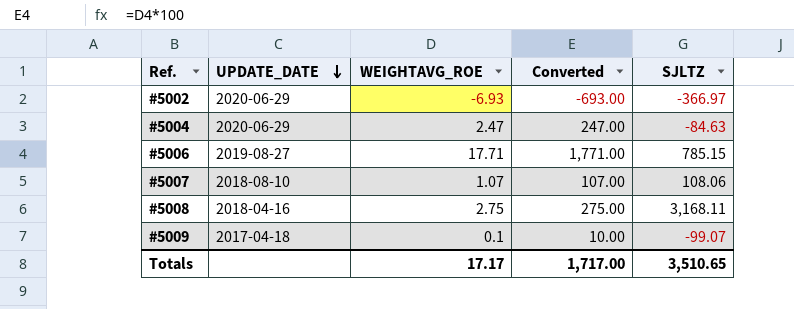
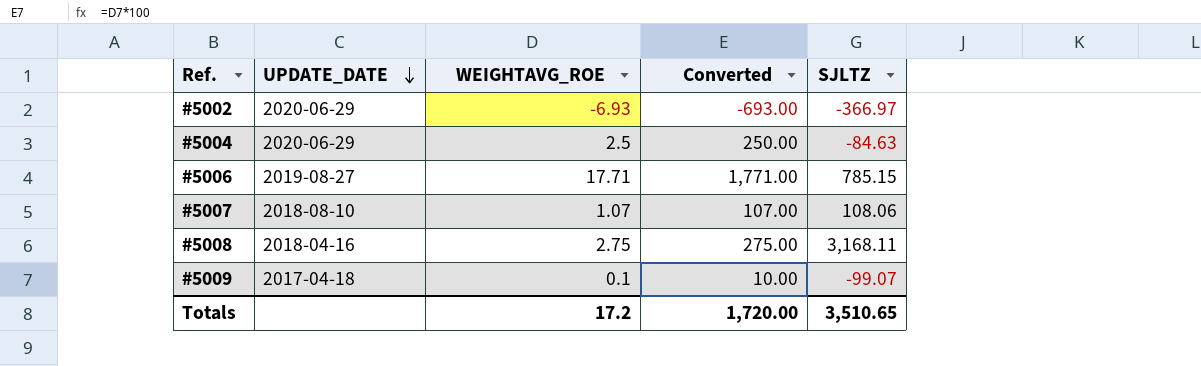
#5004 | WEIGHTAVG_ROE: 2.47 -> 2.5
#5004 | Converted: 247.00 -> 250.00
Totals | WEIGHTAVG_ROE: 17.17 -> 17.2
Totals | Converted: 1,717.00 -> 1,720.00

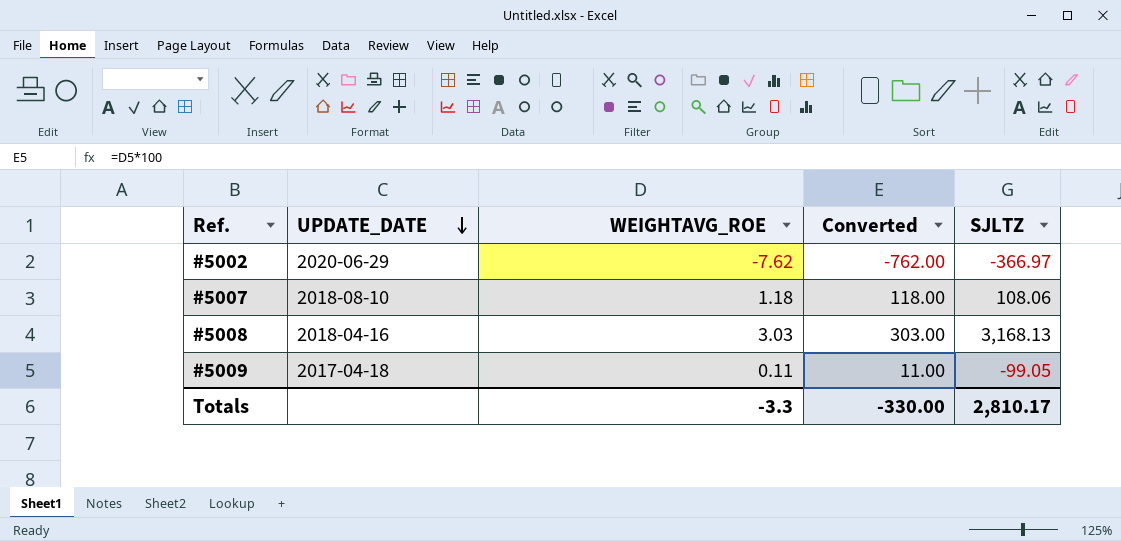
row #5004: 2020-06-29 | 2.5 | 250.00 | -84.63 -> none
row #5006: 2019-08-27 | 17.71 | 1,771.00 | 785.15 -> none
#5002 | WEIGHTAVG_ROE: -6.93 -> -7.62
#5002 | Converted: -693.00 -> -762.00
#5007 | WEIGHTAVG_ROE: 1.07 -> 1.18
#5007 | Converted: 107.00 -> 118.00
#5008 | WEIGHTAVG_ROE: 2.75 -> 3.03
#5008 | Converted: 275.00 -> 303.00
#5008 | SJLTZ: 3,168.11 -> 3,168.13
#5009 | WEIGHTAVG_ROE: 0.1 -> 0.11
#5009 | Converted: 10.00 -> 11.00
#5009 | SJLTZ: -99.07 -> -99.05
Totals | WEIGHTAVG_ROE: 17.2 -> -3.3
Totals | Converted: 1,720.00 -> -330.00
Totals | SJLTZ: 3,510.65 -> 2,810.17

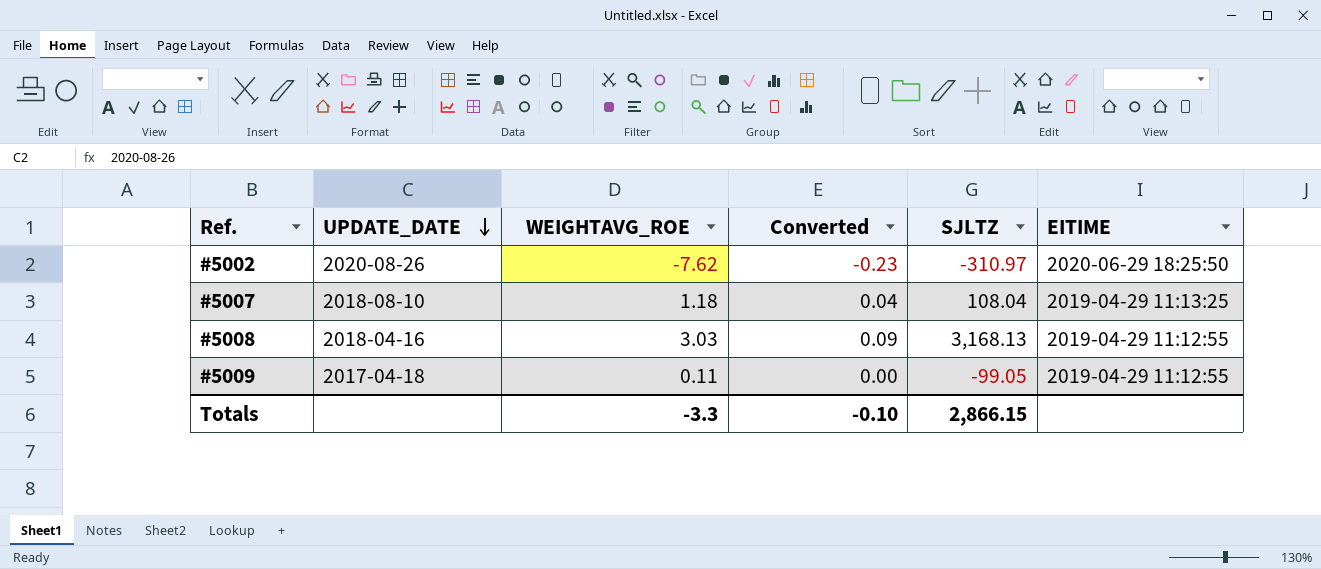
column Converted | formula: [WEIGHTAVG_ROE] * 100 -> [WEIGHTAVG_ROE] * 0.03
column EITIME | position: none -> 6
#5002 | UPDATE_DATE: 2020-06-29 -> 2020-08-26
#5002 | SJLTZ: -366.97 -> -310.97
#5007 | SJLTZ: 108.06 -> 108.04
Totals | Converted: -330.00 -> -0.10
Totals | SJLTZ: 2,810.17 -> 2,866.15

